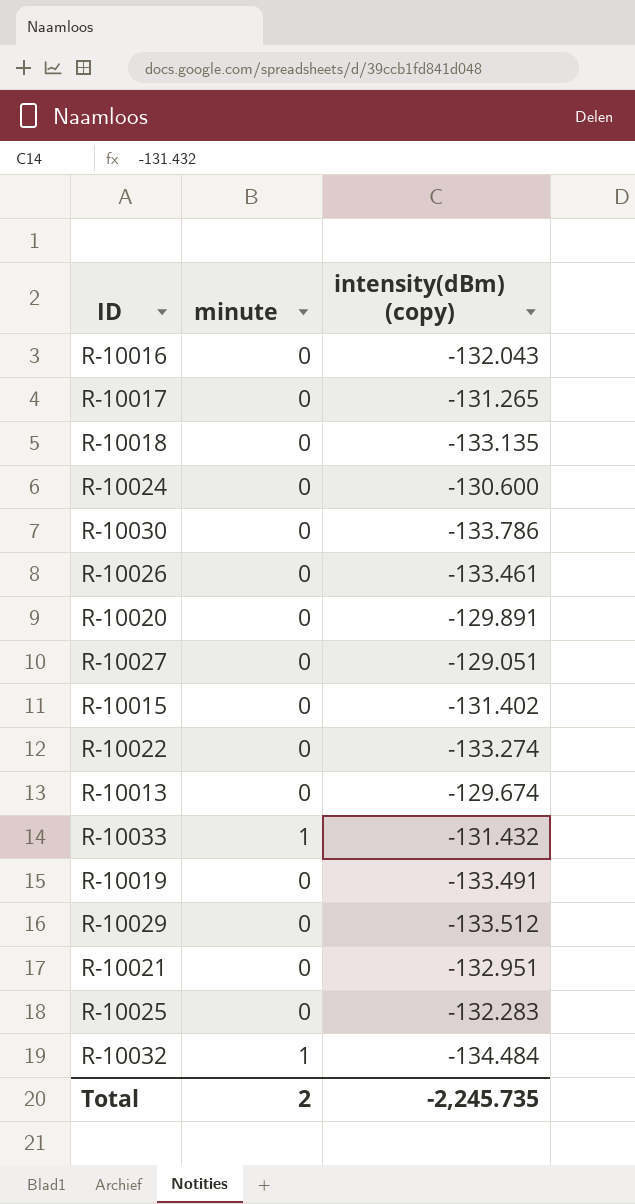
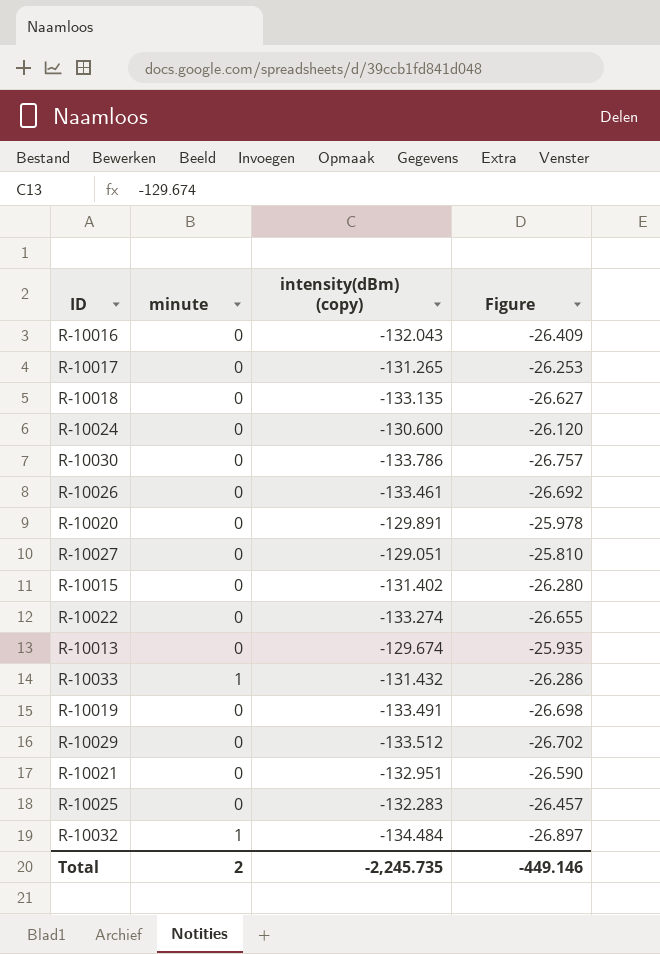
column Figure | formula: none -> [intensity(dBm) (copy)] * 0.2

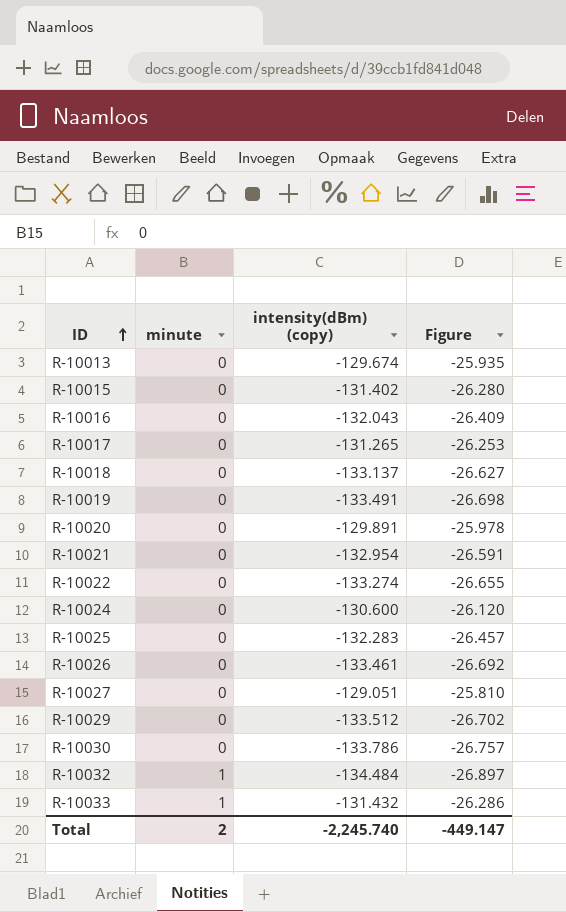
row order: none -> ID ascending
R-10018 | intensity(dBm) (copy): -133.135 -> -133.137
R-10021 | intensity(dBm) (copy): -132.951 -> -132.954
R-10021 | Figure: -26.590 -> -26.591
Total | intensity(dBm) (copy): -2,245.735 -> -2,245.740
Total | Figure: -449.146 -> -449.147

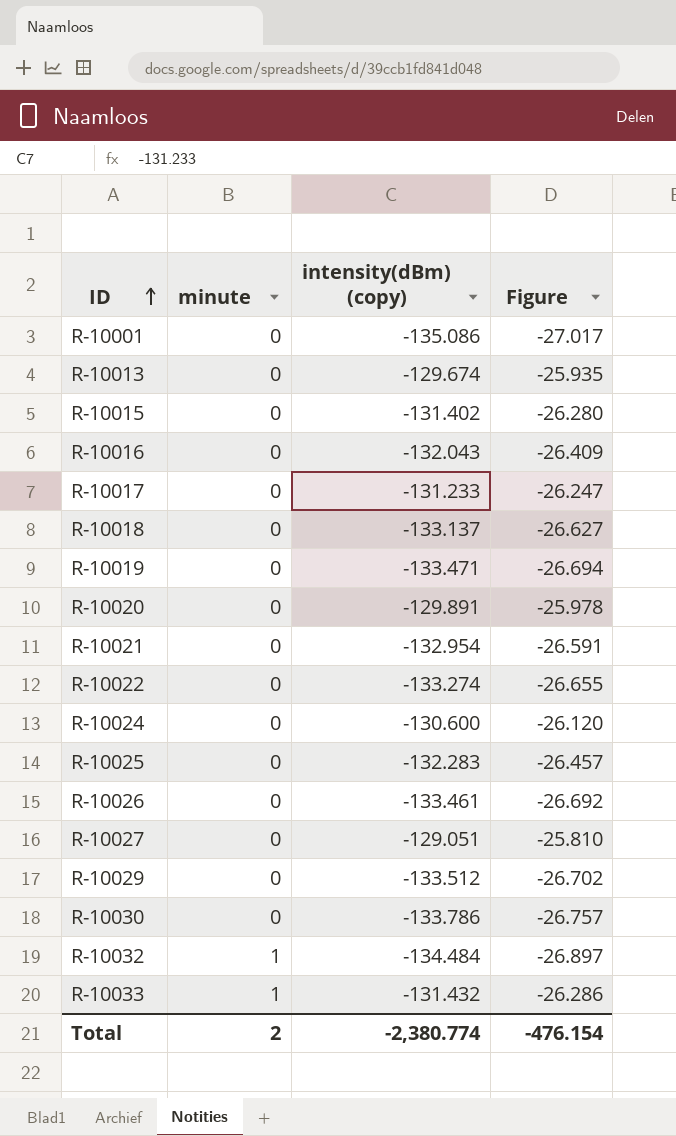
row R-10001: none -> 0 | -135.086 | -27.017
R-10017 | intensity(dBm) (copy): -131.265 -> -131.233
R-10017 | Figure: -26.253 -> -26.247
R-10019 | intensity(dBm) (copy): -133.491 -> -133.471
R-10019 | Figure: -26.698 -> -26.694
Total | intensity(dBm) (copy): -2,245.740 -> -2,380.774
Total | Figure: -449.147 -> -476.154

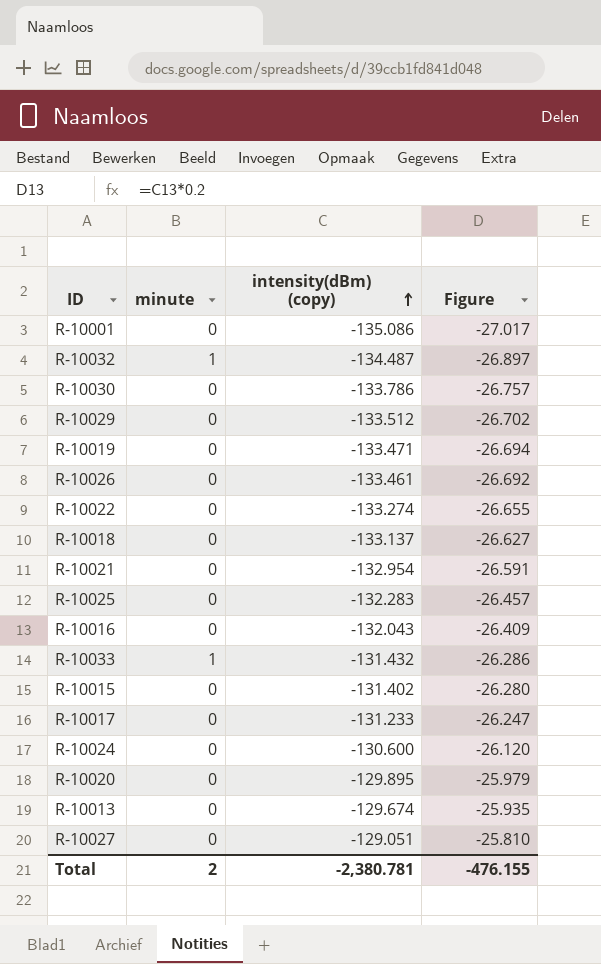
row order: ID ascending -> intensity(dBm) (copy) ascending
R-10032 | intensity(dBm) (copy): -134.484 -> -134.487
R-10020 | intensity(dBm) (copy): -129.891 -> -129.895
R-10020 | Figure: -25.978 -> -25.979
Total | intensity(dBm) (copy): -2,380.774 -> -2,380.781
Total | Figure: -476.154 -> -476.155

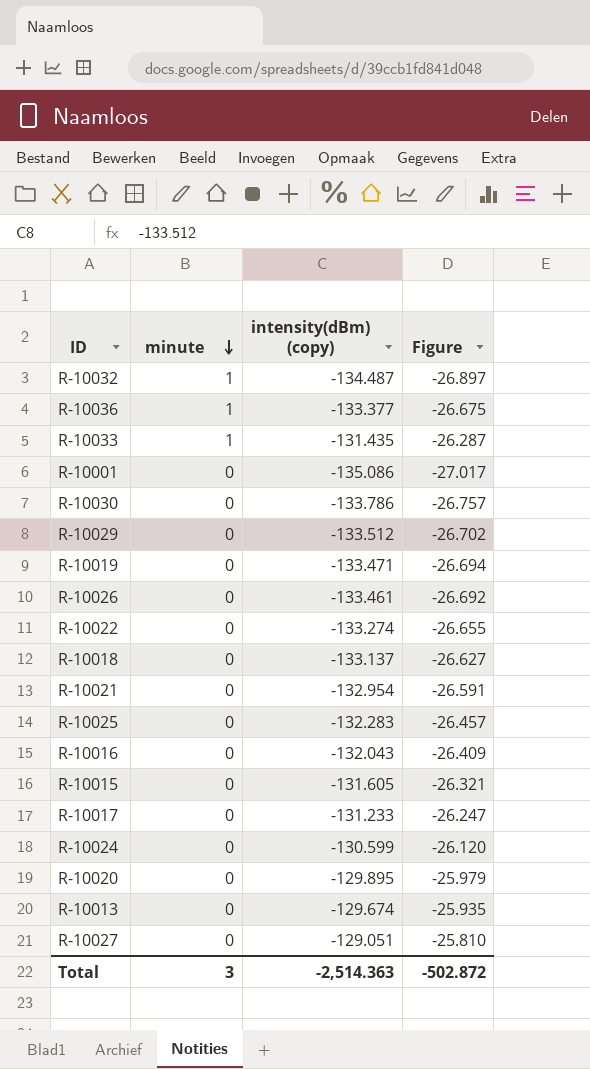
row order: intensity(dBm) (copy) ascending -> minute descending
row R-10036: none -> 1 | -133.377 | -26.675
R-10033 | intensity(dBm) (copy): -131.432 -> -131.435
R-10033 | Figure: -26.286 -> -26.287
R-10015 | intensity(dBm) (copy): -131.402 -> -131.605
R-10015 | Figure: -26.280 -> -26.321
R-10024 | intensity(dBm) (copy): -130.600 -> -130.599
Total | minute: 2 -> 3
Total | intensity(dBm) (copy): -2,380.781 -> -2,514.363
Total | Figure: -476.155 -> -502.872

